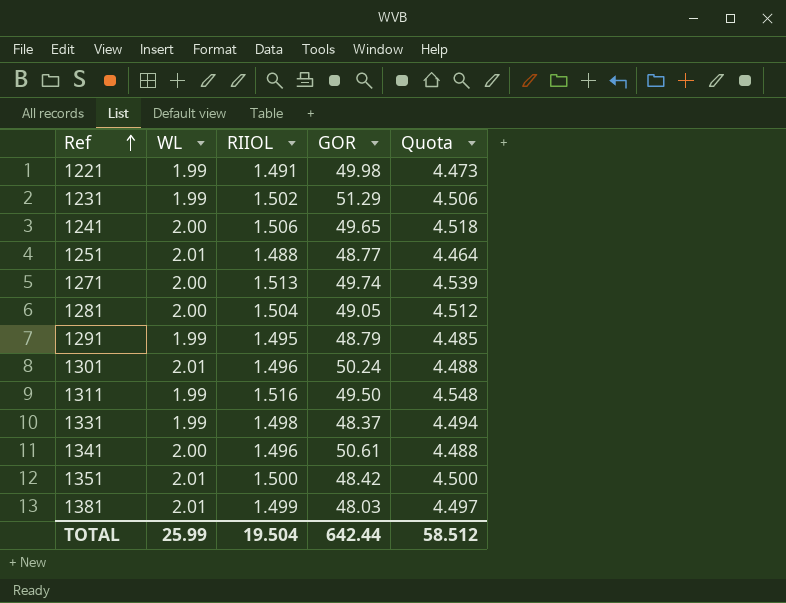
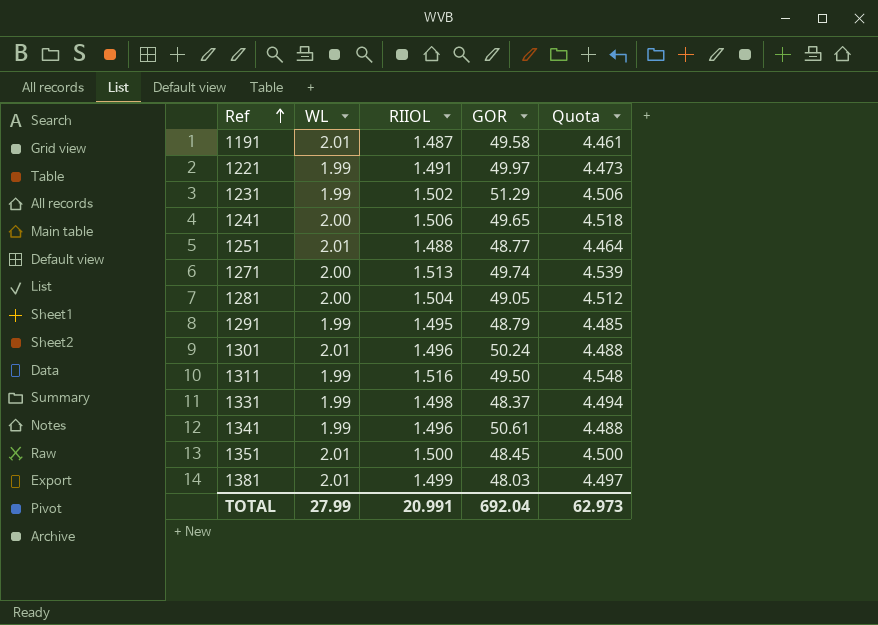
row 1191: none -> 2.01 | 1.487 | 49.58 | 4.461
1221 | GOR: 49.98 -> 49.97
1341 | WL: 2.00 -> 1.99
1351 | GOR: 48.42 -> 48.45
TOTAL | WL: 25.99 -> 27.99
TOTAL | RIIOL: 19.504 -> 20.991
TOTAL | GOR: 642.44 -> 692.04
TOTAL | Quota: 58.512 -> 62.973

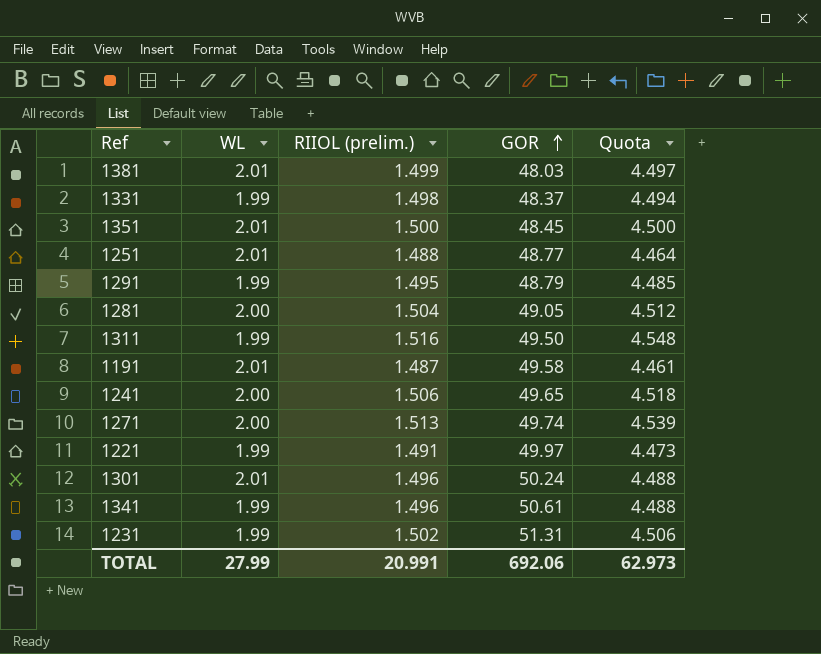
row order: Ref ascending -> GOR ascending
column name: RIIOL -> RIIOL (prelim.)
1231 | GOR: 51.29 -> 51.31
TOTAL | GOR: 692.04 -> 692.06

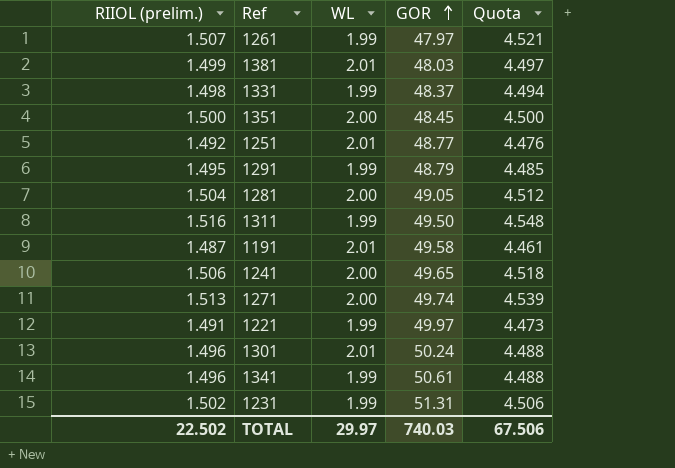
column RIIOL (prelim.) | position: 3 -> 1
row 1261: none -> 1.507 | 1.99 | 47.97 | 4.521
1351 | WL: 2.01 -> 2.00
1251 | RIIOL (prelim.): 1.488 -> 1.492
1251 | Quota: 4.464 -> 4.476
TOTAL | RIIOL (prelim.): 20.991 -> 22.502
TOTAL | WL: 27.99 -> 29.97
TOTAL | GOR: 692.06 -> 740.03
TOTAL | Quota: 62.973 -> 67.506

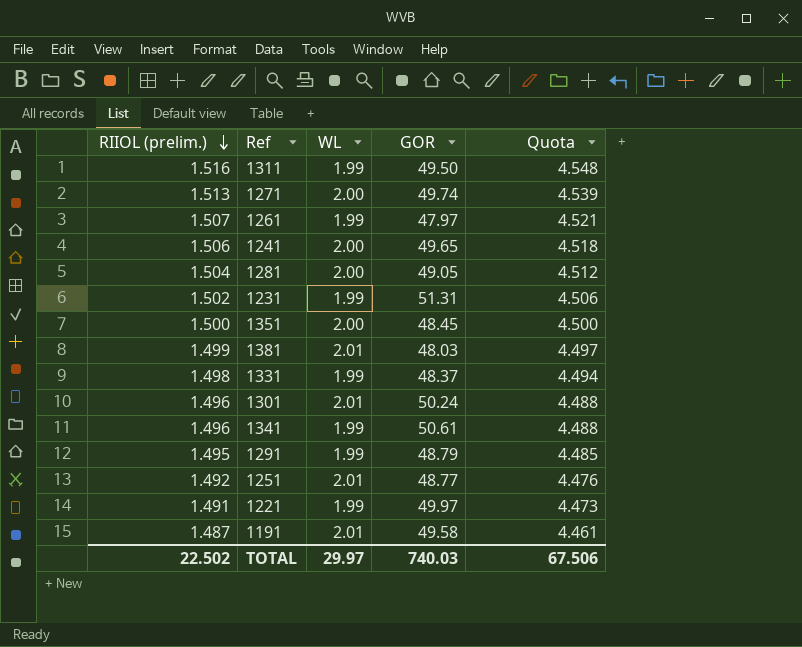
row order: GOR ascending -> RIIOL (prelim.) descending

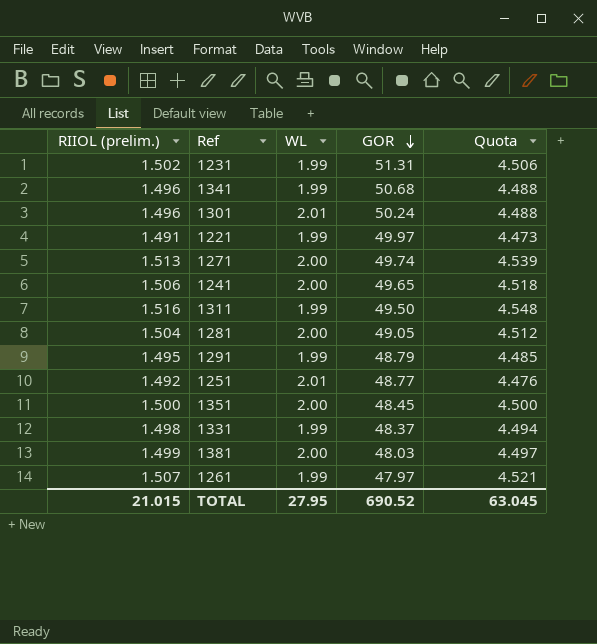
row order: RIIOL (prelim.) descending -> GOR descending
row 1191: 1.487 | 2.01 | 49.58 | 4.461 -> none
1341 | GOR: 50.61 -> 50.68
1381 | WL: 2.01 -> 2.00
TOTAL | RIIOL (prelim.): 22.502 -> 21.015
TOTAL | WL: 29.97 -> 27.95
TOTAL | GOR: 740.03 -> 690.52
TOTAL | Quota: 67.506 -> 63.045

